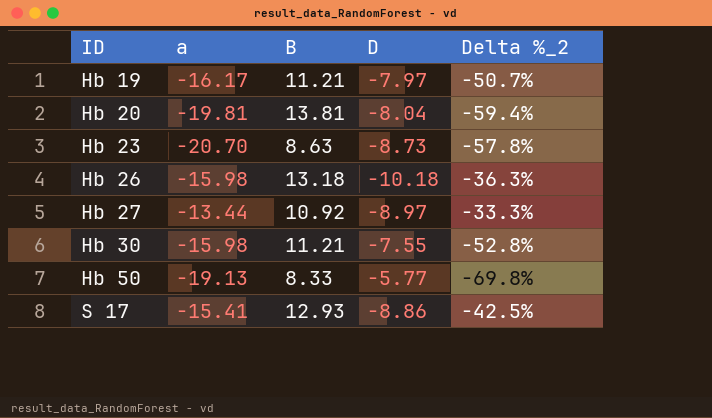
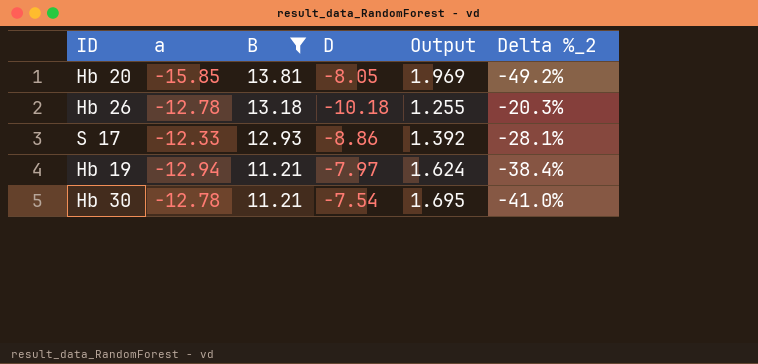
filter: none -> B >= 11.21
row order: ID ascending -> B descending
column Output | formula: none -> [a] / [D]
Hb 20 | a: -19.81 -> -15.85
Hb 20 | D: -8.04 -> -8.05
Hb 20 | Delta %_2: -59.4% -> -49.2%
Hb 26 | a: -15.98 -> -12.78
Hb 26 | Delta %_2: -36.3% -> -20.3%
S 17 | a: -15.41 -> -12.33
S 17 | Delta %_2: -42.5% -> -28.1%
Hb 19 | a: -16.17 -> -12.94
Hb 19 | Delta %_2: -50.7% -> -38.4%
Hb 30 | a: -15.98 -> -12.78
Hb 30 | D: -7.55 -> -7.54
Hb 30 | Delta %_2: -52.8% -> -41.0%

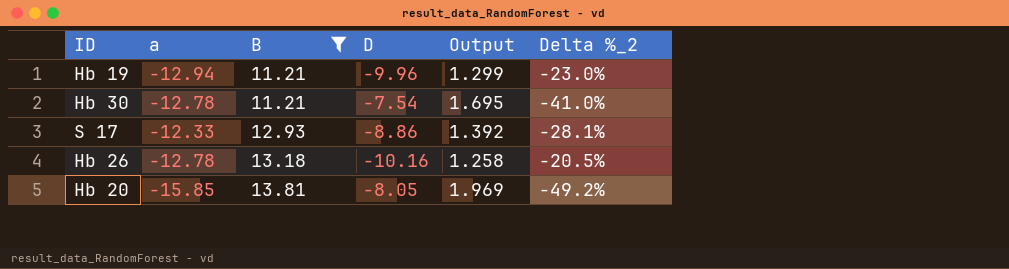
row order: B descending -> B ascending
Hb 19 | D: -7.97 -> -9.96
Hb 19 | Output: 1.624 -> 1.299
Hb 19 | Delta %_2: -38.4% -> -23.0%
Hb 26 | D: -10.18 -> -10.16
Hb 26 | Output: 1.255 -> 1.258
Hb 26 | Delta %_2: -20.3% -> -20.5%

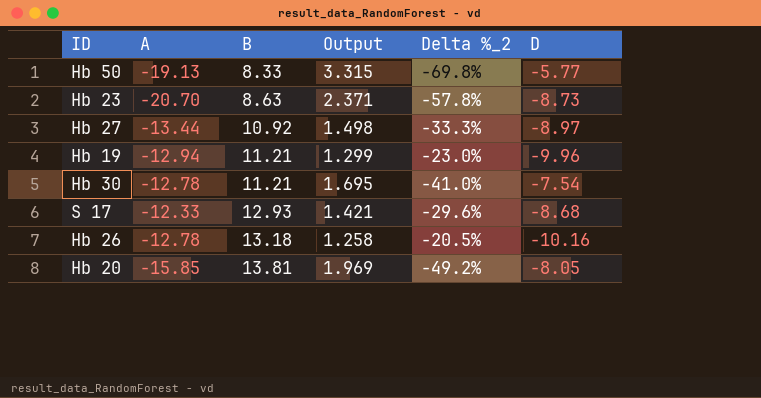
filter: B >= 11.21 -> none
column name: a -> A
column D | position: 4 -> 6
S 17 | Output: 1.392 -> 1.421
S 17 | Delta %_2: -28.1% -> -29.6%
S 17 | D: -8.86 -> -8.68

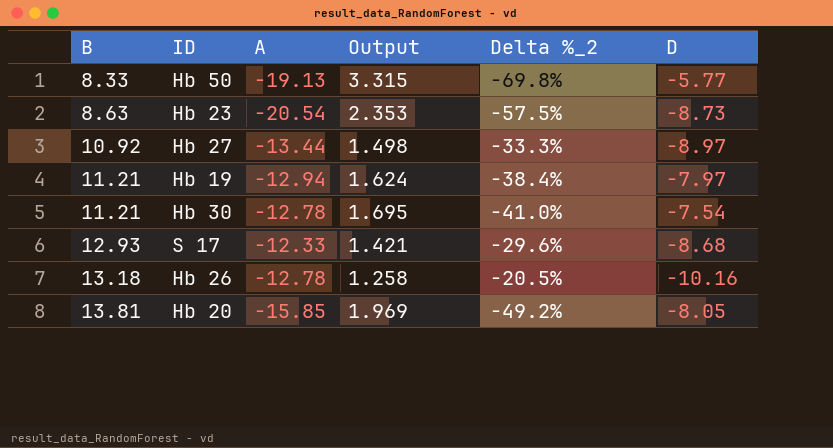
column B | position: 3 -> 1
Hb 23 | A: -20.70 -> -20.54
Hb 23 | Output: 2.371 -> 2.353
Hb 23 | Delta %_2: -57.8% -> -57.5%
Hb 19 | Output: 1.299 -> 1.624
Hb 19 | Delta %_2: -23.0% -> -38.4%
Hb 19 | D: -9.96 -> -7.97

